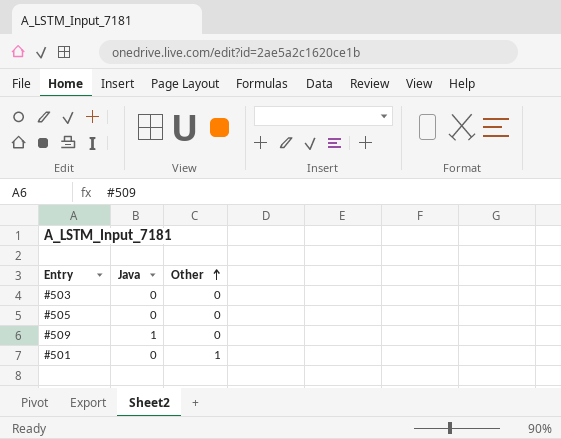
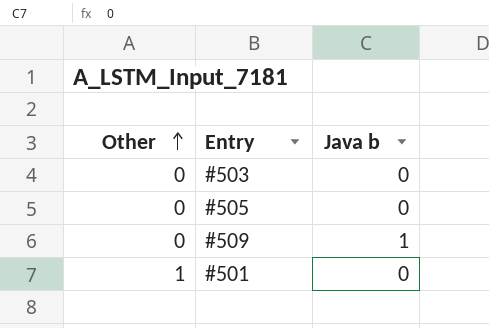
column Other | position: 3 -> 1
column name: Java -> Java b

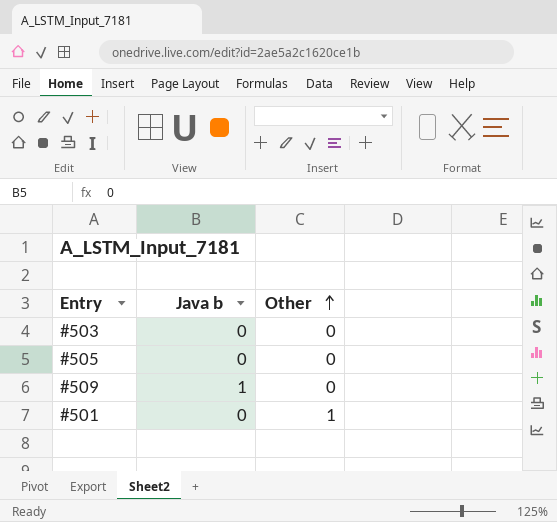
column Other | position: 1 -> 3

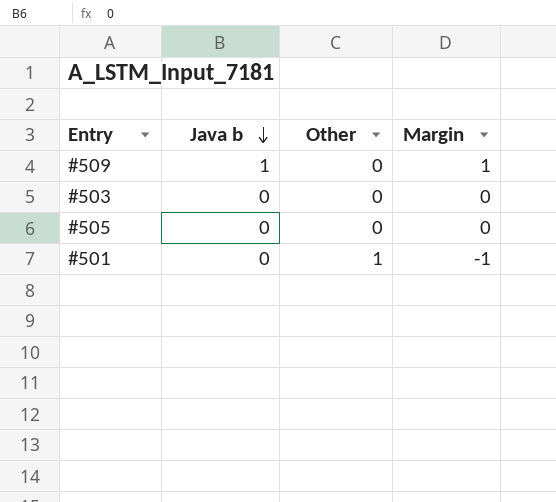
row order: Other ascending -> Java b descending
column Margin | formula: none -> [Java b] - [Other]

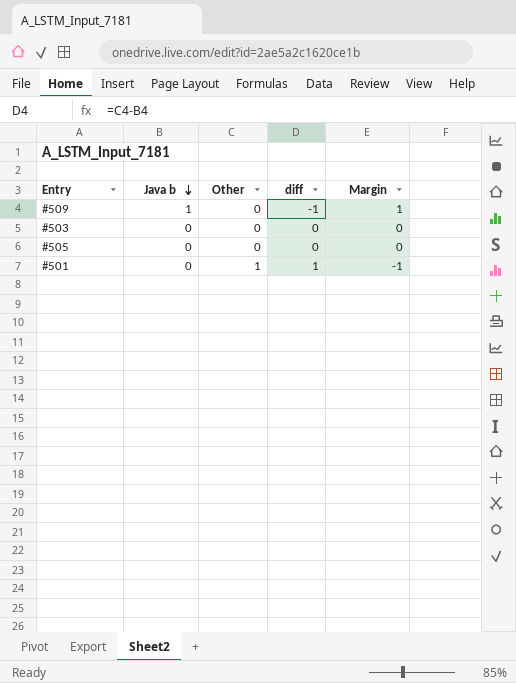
column diff | formula: none -> [Other] - [Java b]

